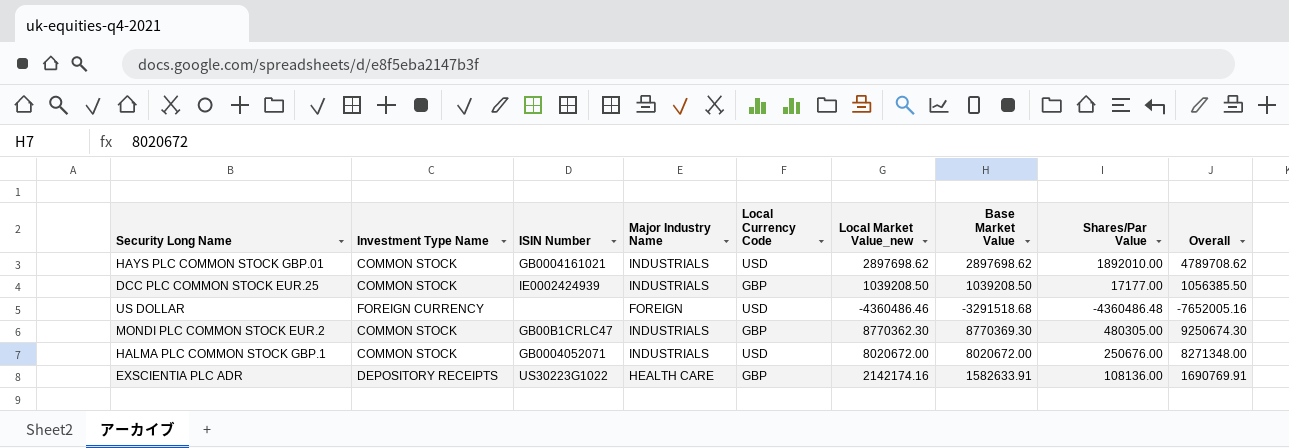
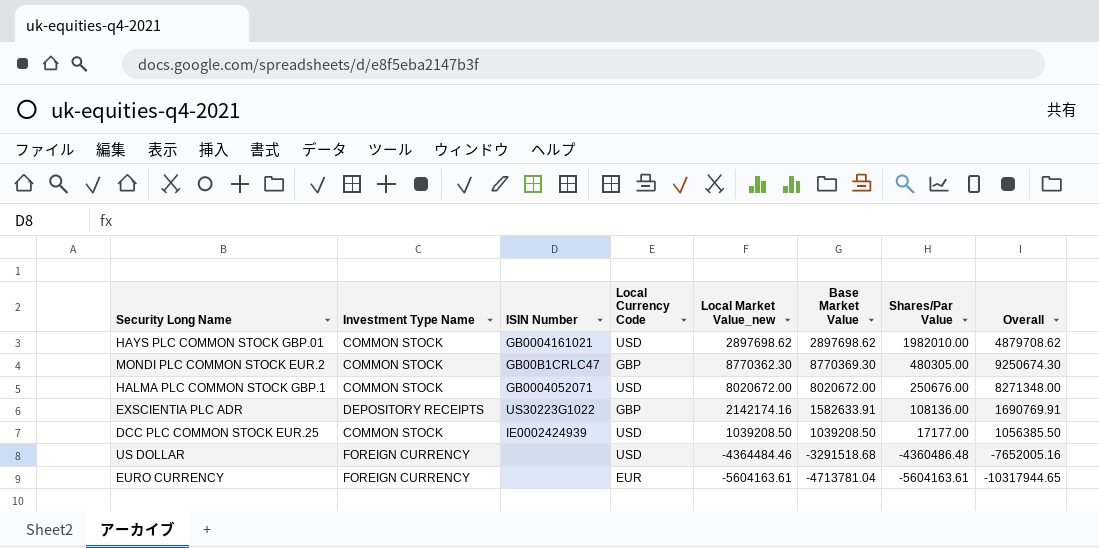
row order: none -> Shares/Par Value descending
column Major Industry Name | position: 4 -> none
HAYS PLC COMMON STOCK GBP.01 | Shares/Par Value: 1892010.00 -> 1982010.00
HAYS PLC COMMON STOCK GBP.01 | Overall: 4789708.62 -> 4879708.62
DCC PLC COMMON STOCK EUR.25 | Local Currency Code: GBP -> USD
US DOLLAR | Local Market Value_new: -4360486.46 -> -4364484.46
row EURO CURRENCY: none -> FOREIGN CURRENCY | none | EUR | -5604163.61 | -4713781.04 | -5604163.61 | -10317944.65

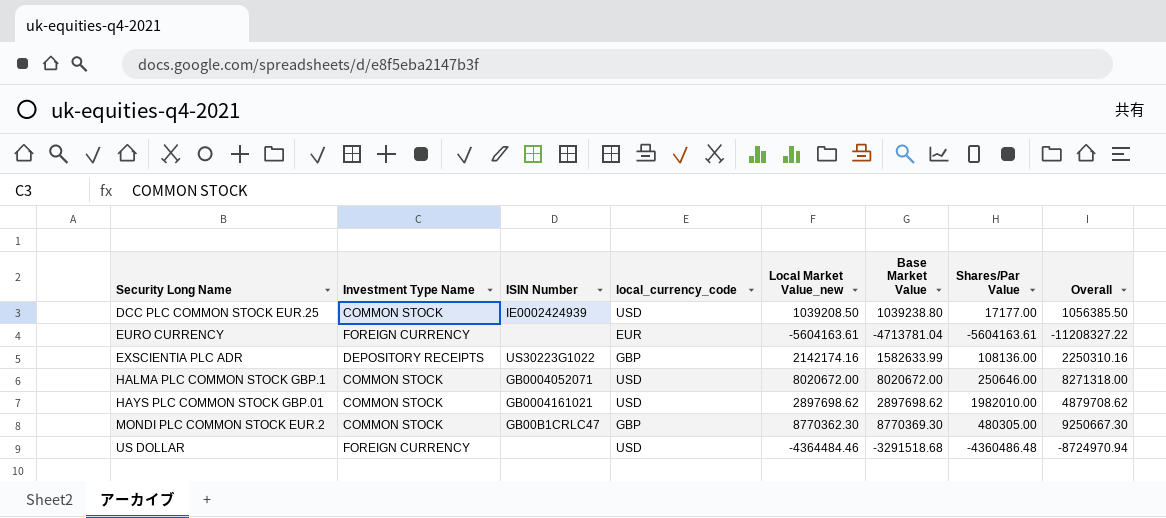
row order: Shares/Par Value descending -> Security Long Name ascending
column name: Local Currency Code -> local_currency_code
column Overall | formula: [Base Market Value] + [Shares/Par Value] -> [Local Market Value_new] + [Shares/Par Value]
DCC PLC COMMON STOCK EUR.25 | Base Market Value: 1039208.50 -> 1039238.80
EXSCIENTIA PLC ADR | Base Market Value: 1582633.91 -> 1582633.99
HALMA PLC COMMON STOCK GBP.1 | Shares/Par Value: 250676.00 -> 250646.00

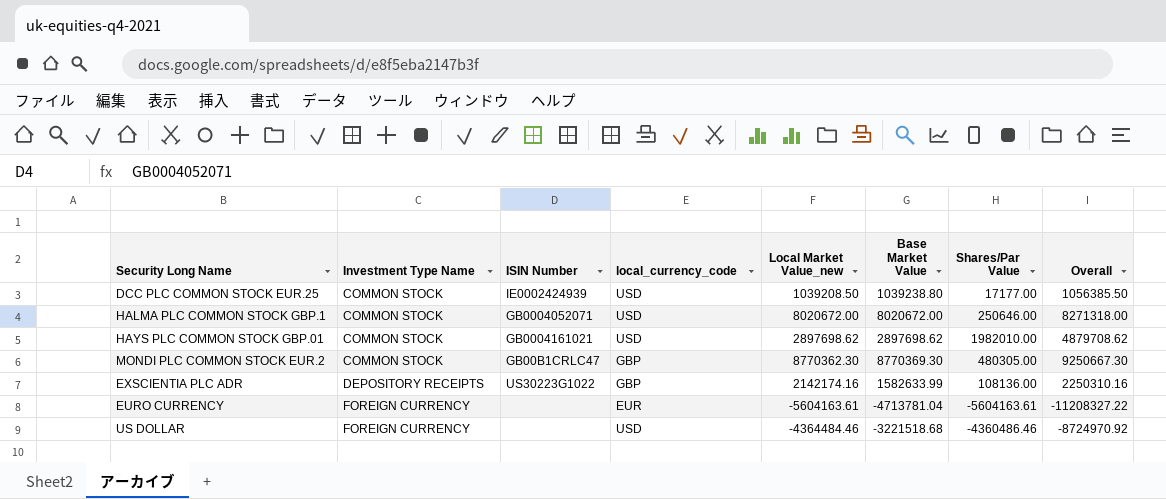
row order: Security Long Name ascending -> Investment Type Name ascending
US DOLLAR | Base Market Value: -3291518.68 -> -3221518.68
US DOLLAR | Shares/Par Value: -4360486.48 -> -4360486.46
US DOLLAR | Overall: -8724970.94 -> -8724970.92

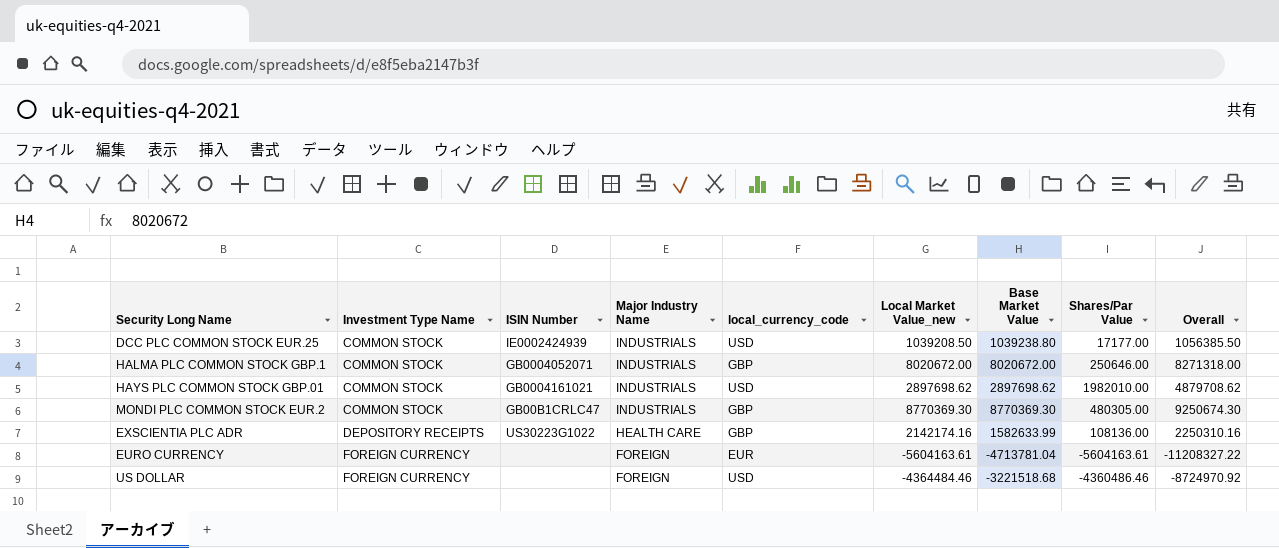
column Major Industry Name | position: none -> 4
HALMA PLC COMMON STOCK GBP.1 | local_currency_code: USD -> GBP
MONDI PLC COMMON STOCK EUR.2 | Local Market Value_new: 8770362.30 -> 8770369.30
MONDI PLC COMMON STOCK EUR.2 | Overall: 9250667.30 -> 9250674.30

